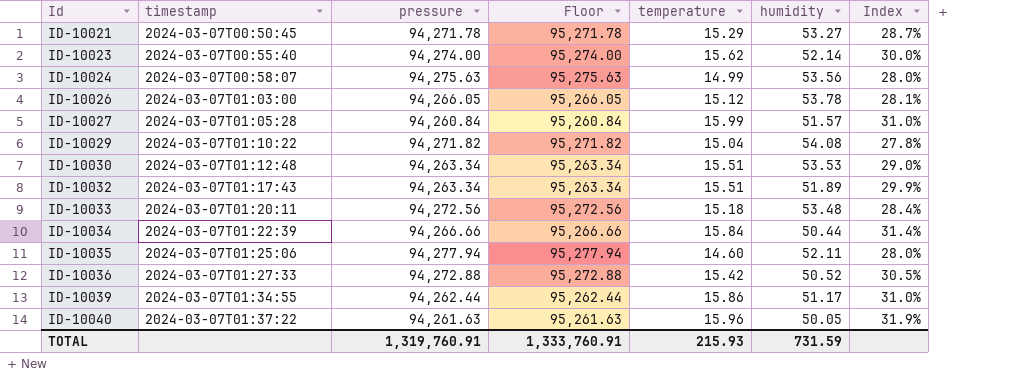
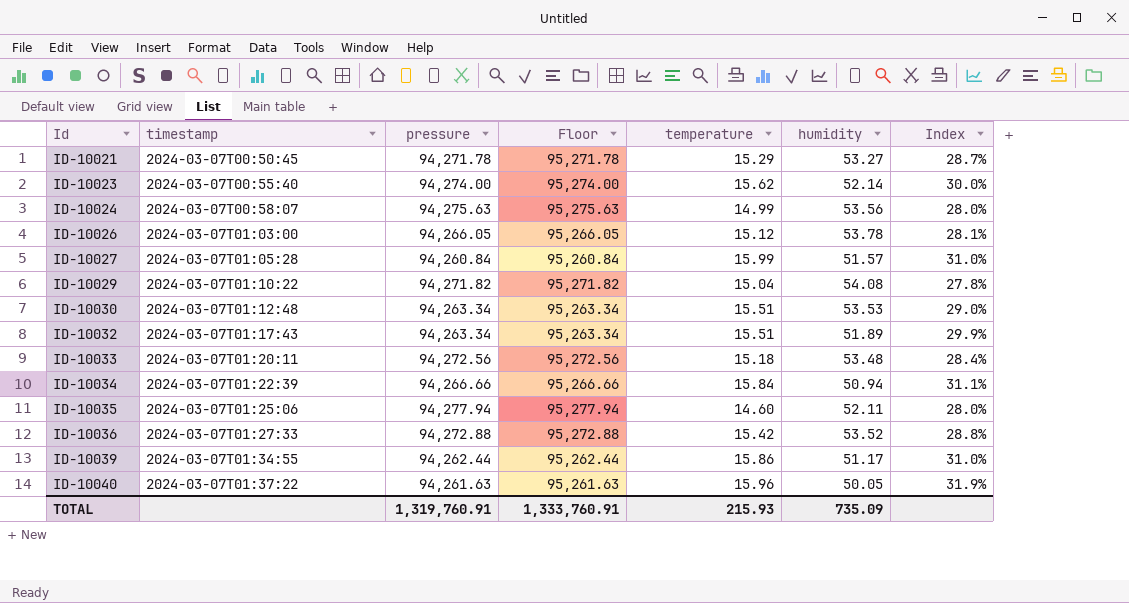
ID-10034 | humidity: 50.44 -> 50.94
ID-10034 | Index: 31.4% -> 31.1%
ID-10036 | humidity: 50.52 -> 53.52
ID-10036 | Index: 30.5% -> 28.8%
TOTAL | humidity: 731.59 -> 735.09

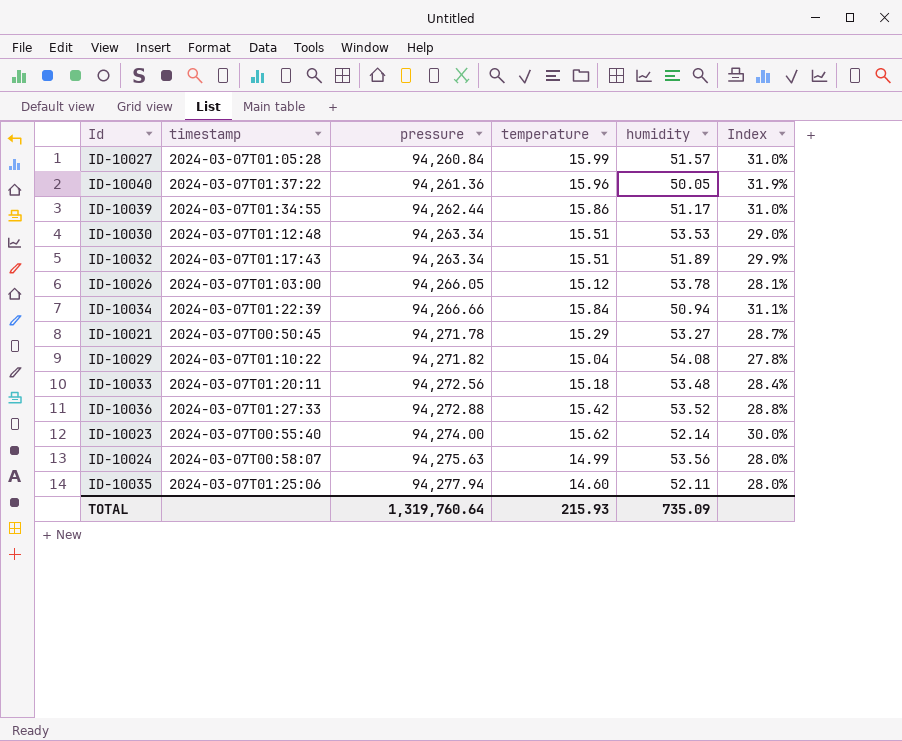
row order: Id ascending -> pressure ascending
column Floor | formula: [pressure] + 1000 -> none
ID-10040 | pressure: 94,261.63 -> 94,261.36
TOTAL | pressure: 1,319,760.91 -> 1,319,760.64

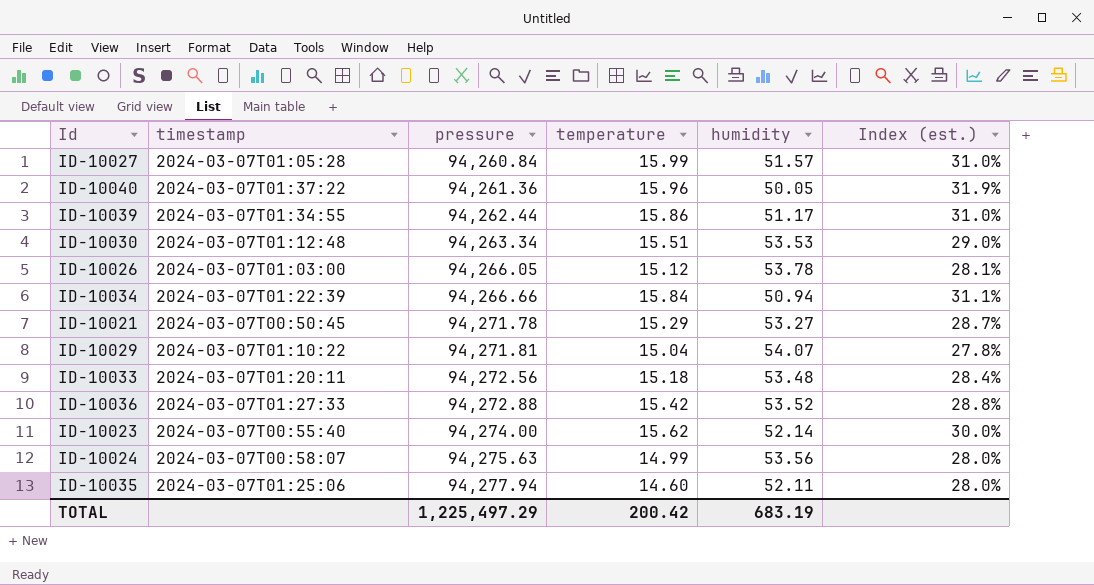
column name: Index -> Index (est.)
row ID-10032: 2024-03-07T01:17:43 | 94,263.34 | 15.51 | 51.89 | 29.9% -> none
ID-10029 | pressure: 94,271.82 -> 94,271.81
ID-10029 | humidity: 54.08 -> 54.07
TOTAL | pressure: 1,319,760.64 -> 1,225,497.29
TOTAL | temperature: 215.93 -> 200.42
TOTAL | humidity: 735.09 -> 683.19

